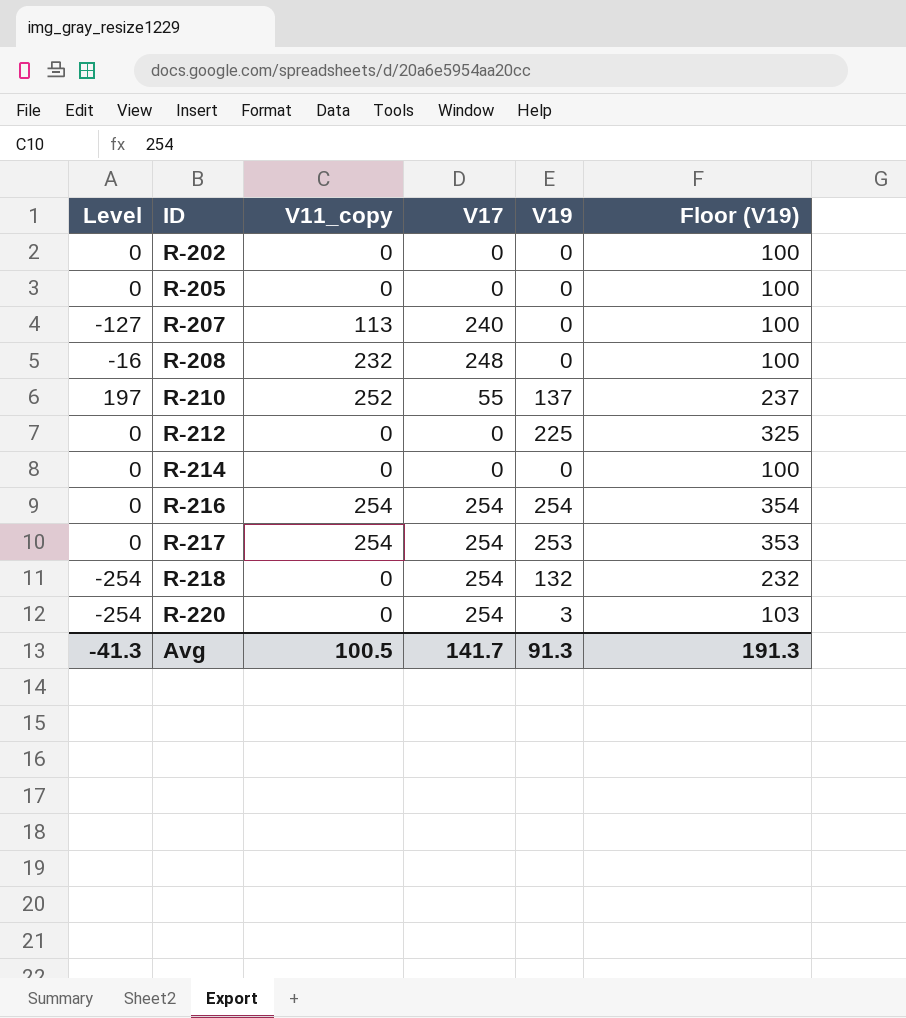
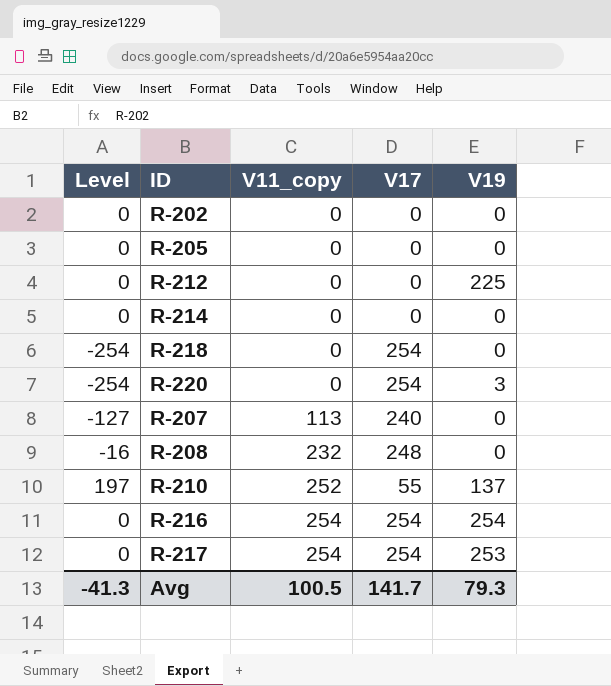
row order: ID ascending -> V11_copy ascending
column Floor (V19) | formula: [V19] + 100 -> none
R-218 | V19: 132 -> 0
Avg | V19: 91.3 -> 79.3

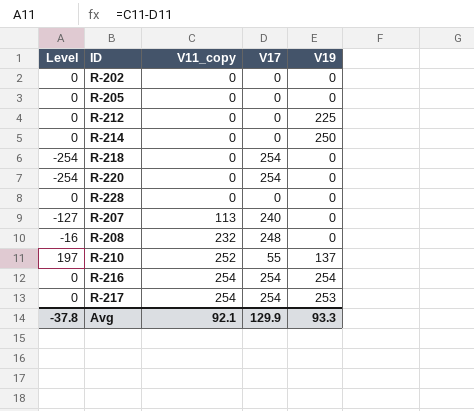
R-214 | V19: 0 -> 250
R-220 | V19: 3 -> 0
row R-228: none -> 0 | 0 | 0 | 0
Avg | Level: -41.3 -> -37.8
Avg | V11_copy: 100.5 -> 92.1
Avg | V17: 141.7 -> 129.9
Avg | V19: 79.3 -> 93.3

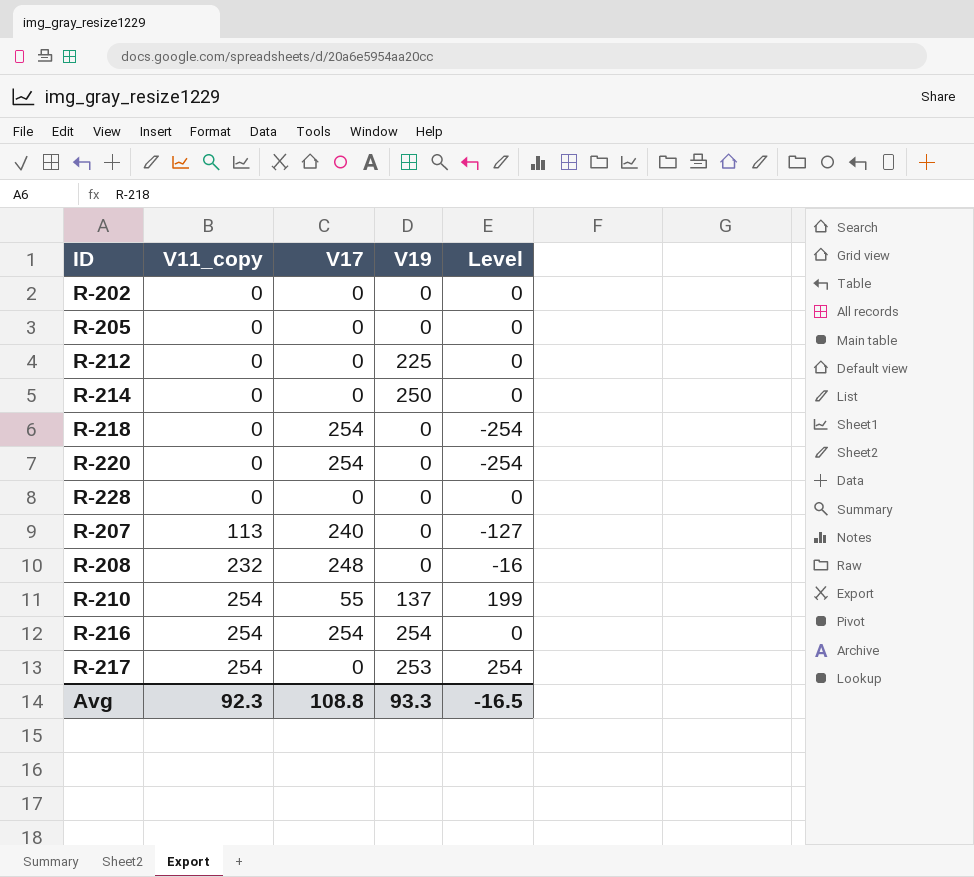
column Level | position: 1 -> 5
R-210 | V11_copy: 252 -> 254
R-210 | Level: 197 -> 199
R-217 | V17: 254 -> 0
R-217 | Level: 0 -> 254
Avg | V11_copy: 92.1 -> 92.3
Avg | V17: 129.9 -> 108.8
Avg | Level: -37.8 -> -16.5

